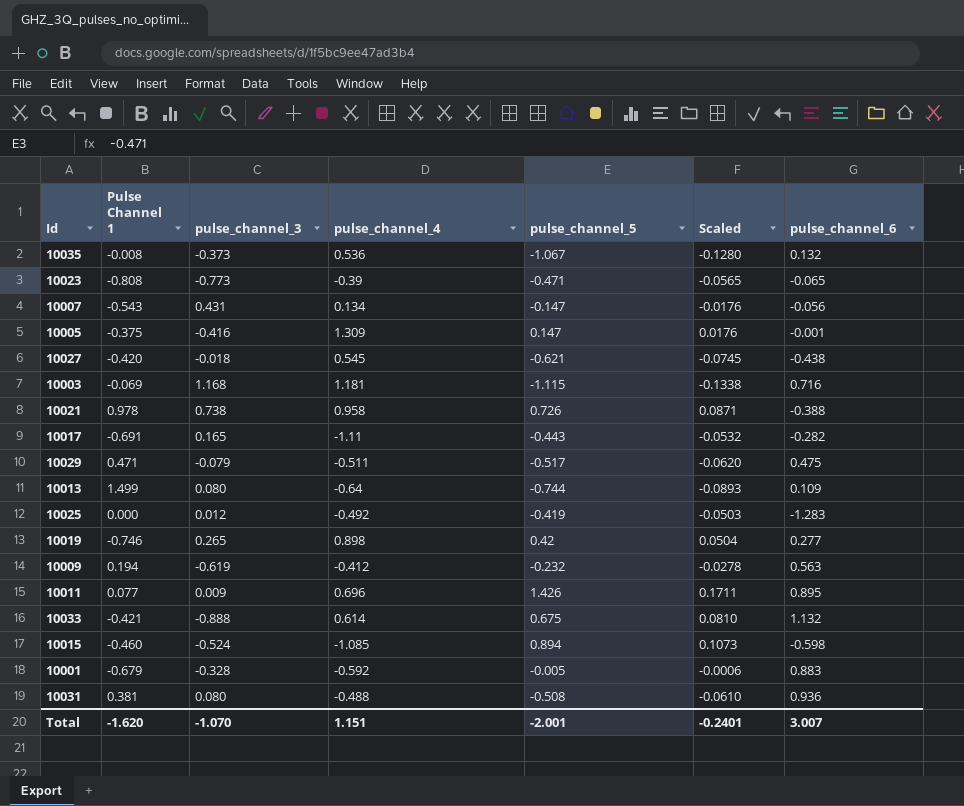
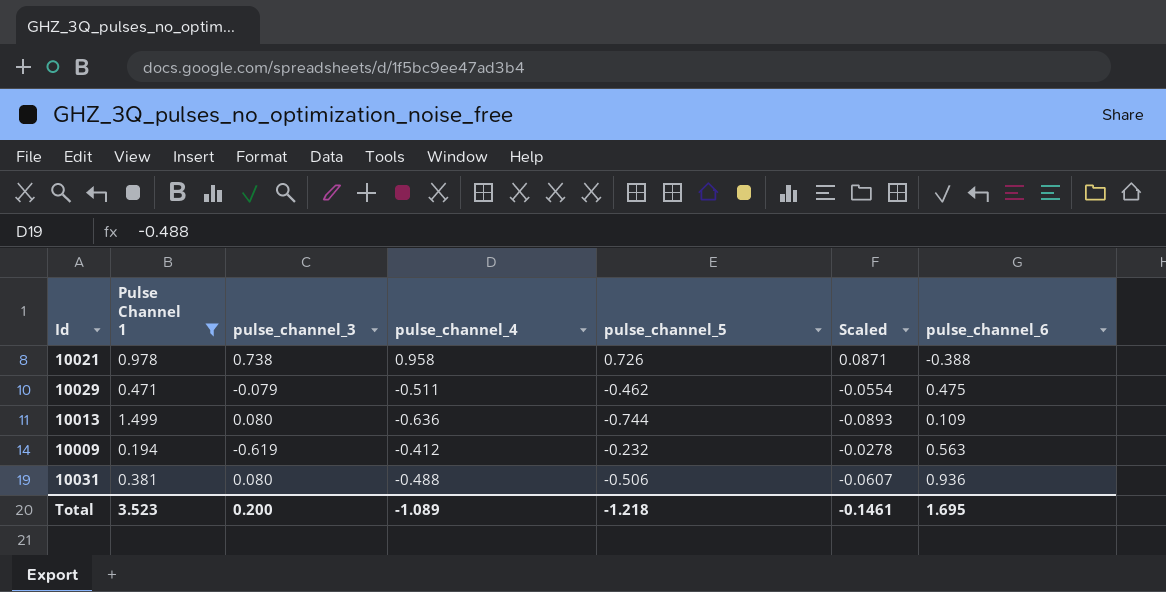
filter: none -> Pulse Channel 1 >= 0.194
10029 | pulse_channel_5: -0.517 -> -0.462
10029 | Scaled: -0.0620 -> -0.0554
10013 | pulse_channel_4: -0.64 -> -0.636
10031 | pulse_channel_5: -0.508 -> -0.506
10031 | Scaled: -0.0610 -> -0.0607
Total | Pulse Channel 1: -1.620 -> 3.523
Total | pulse_channel_3: -1.070 -> 0.200
Total | pulse_channel_4: 1.151 -> -1.089
Total | pulse_channel_5: -2.001 -> -1.218
Total | Scaled: -0.2401 -> -0.1461
Total | pulse_channel_6: 3.007 -> 1.695

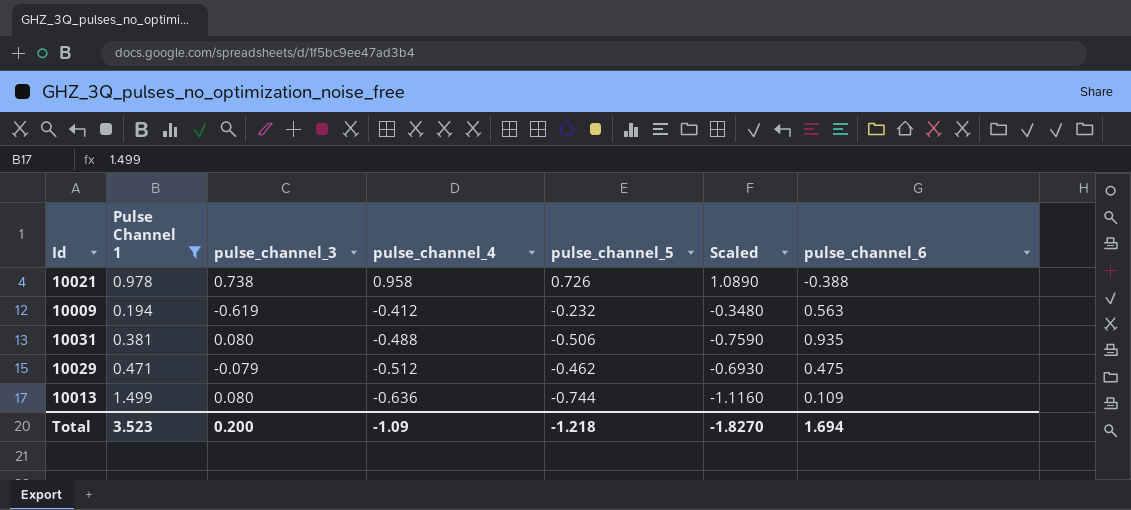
row order: none -> pulse_channel_4 descending
column Scaled | formula: [pulse_channel_5] * 0.12 -> [pulse_channel_5] * 1.5
10031 | pulse_channel_6: 0.936 -> 0.935
10029 | pulse_channel_4: -0.511 -> -0.512
Total | pulse_channel_4: -1.089 -> -1.09
Total | Scaled: -0.1461 -> -1.8270
Total | pulse_channel_6: 1.695 -> 1.694

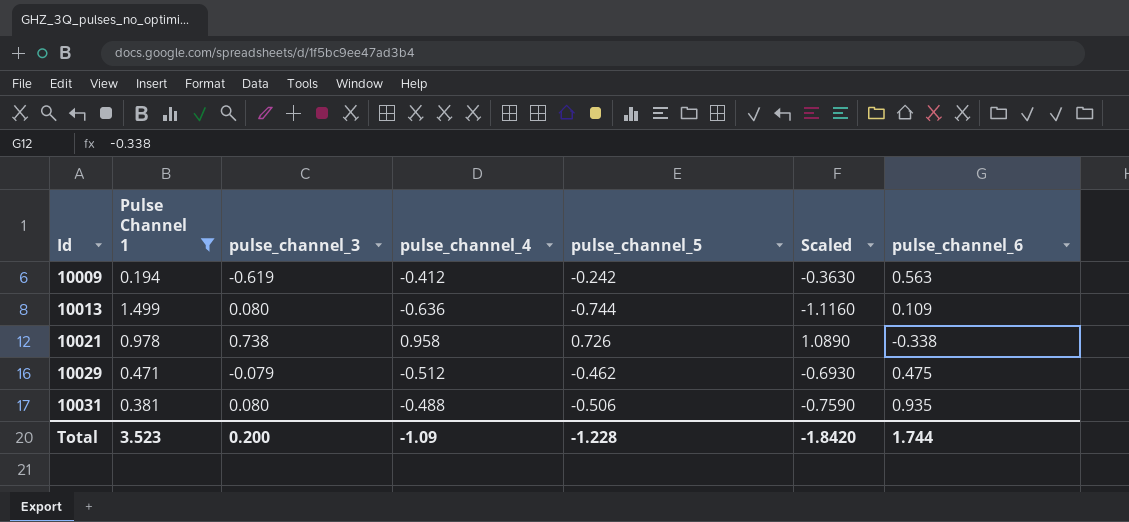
row order: pulse_channel_4 descending -> Id ascending
10009 | pulse_channel_5: -0.232 -> -0.242
10009 | Scaled: -0.3480 -> -0.3630
10021 | pulse_channel_6: -0.388 -> -0.338
Total | pulse_channel_5: -1.218 -> -1.228
Total | Scaled: -1.8270 -> -1.8420
Total | pulse_channel_6: 1.694 -> 1.744

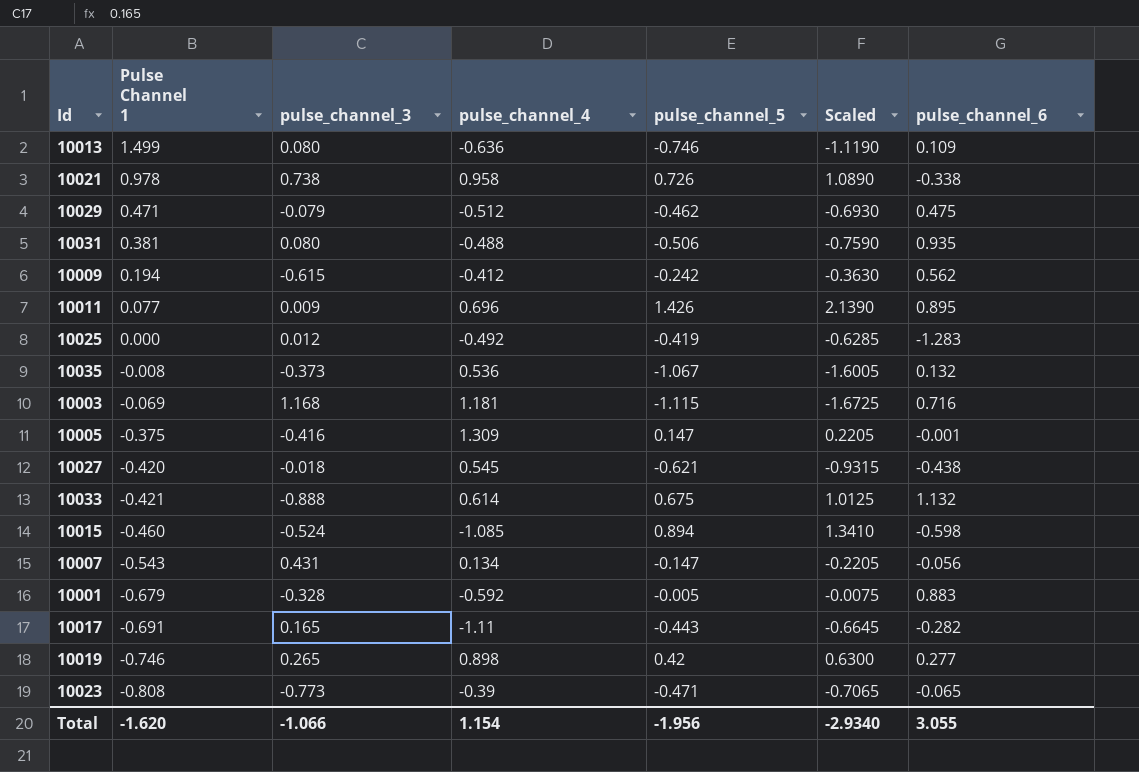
filter: Pulse Channel 1 >= 0.194 -> none
row order: Id ascending -> Pulse Channel 1 descending
10013 | pulse_channel_5: -0.744 -> -0.746
10013 | Scaled: -1.1160 -> -1.1190
10009 | pulse_channel_3: -0.619 -> -0.615
10009 | pulse_channel_6: 0.563 -> 0.562
Total | Pulse Channel 1: 3.523 -> -1.620
Total | pulse_channel_3: 0.200 -> -1.066
Total | pulse_channel_4: -1.09 -> 1.154
Total | pulse_channel_5: -1.228 -> -1.956
Total | Scaled: -1.8420 -> -2.9340
Total | pulse_channel_6: 1.744 -> 3.055

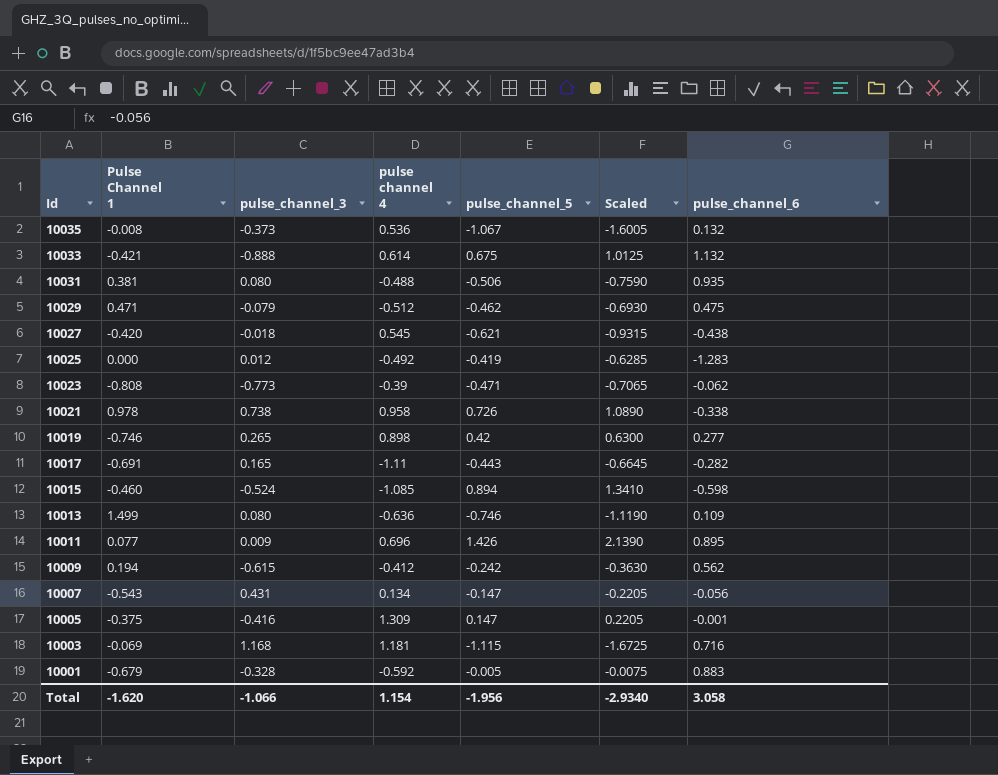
row order: Pulse Channel 1 descending -> Id descending
column name: pulse_channel_4 -> pulse channel 4
10023 | pulse_channel_6: -0.065 -> -0.062
Total | pulse_channel_6: 3.055 -> 3.058

